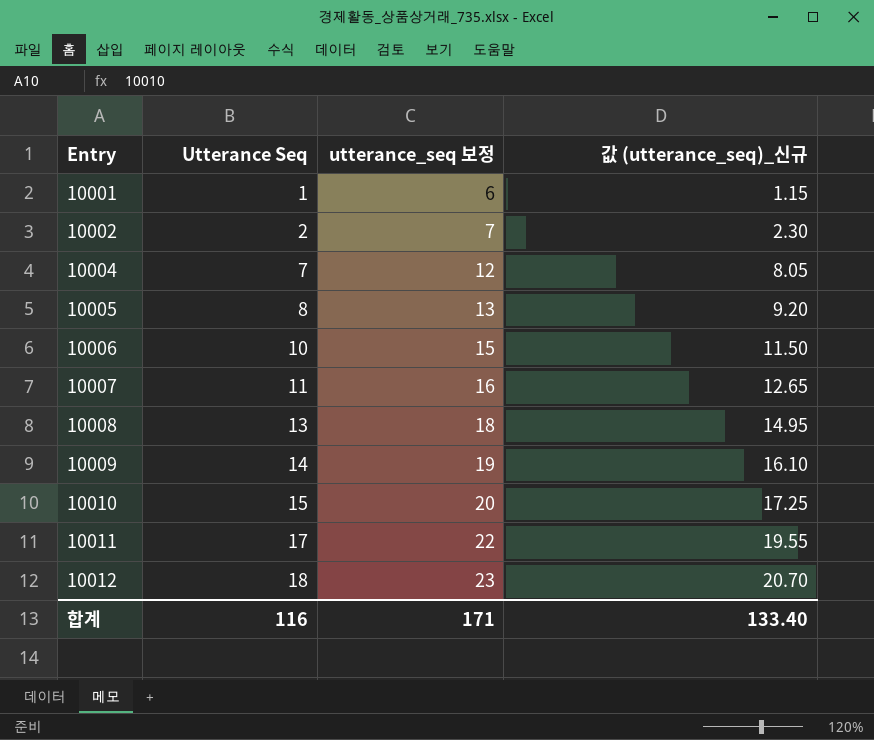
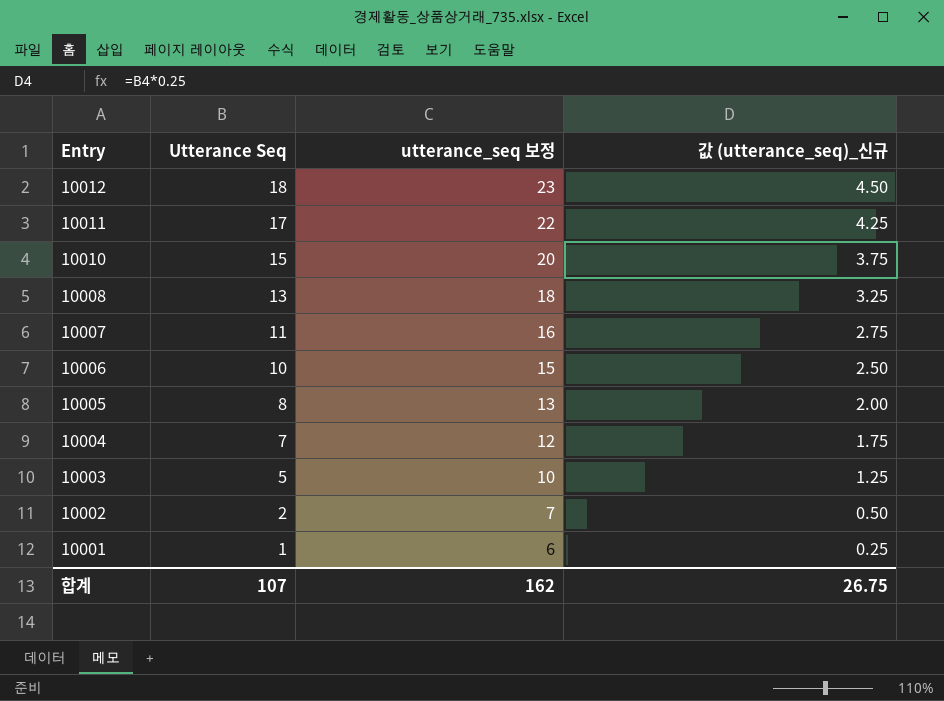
row order: Entry ascending -> Entry descending
column 값 (utterance_seq)_신규 | formula: [Utterance Seq] * 1.15 -> [Utterance Seq] * 0.25
row 10009: 14 | 19 | 16.10 -> none
row 10003: none -> 5 | 10 | 1.25
합계 | Utterance Seq: 116 -> 107
합계 | utterance_seq 보정: 171 -> 162
합계 | 값 (utterance_seq)_신규: 133.40 -> 26.75

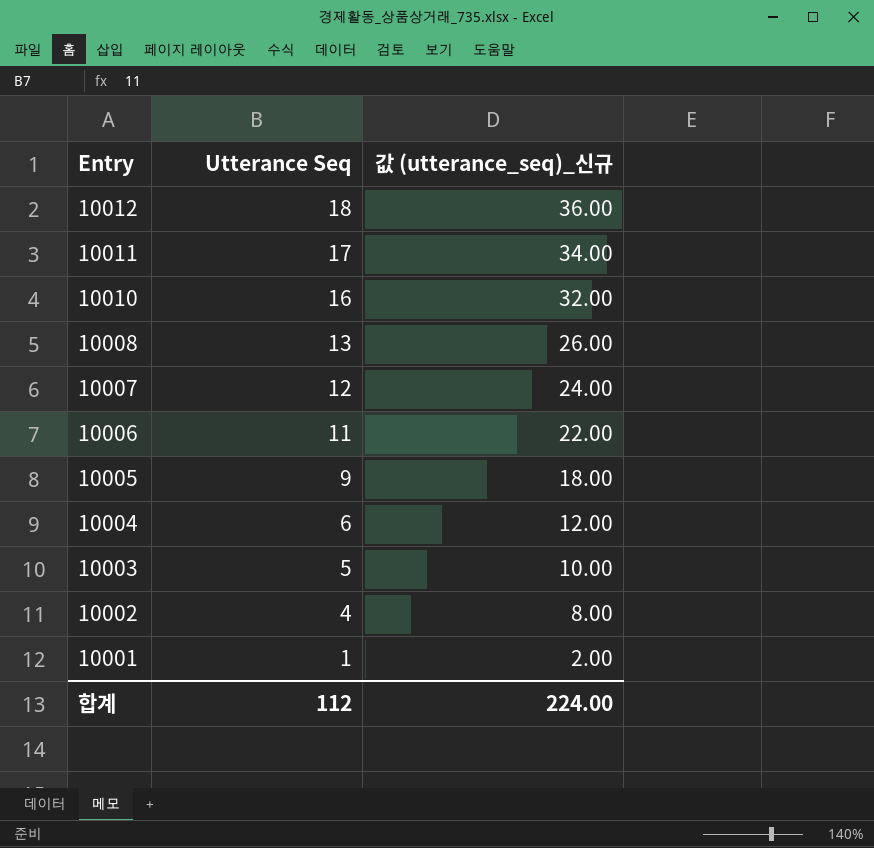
column utterance_seq 보정 | formula: [Utterance Seq] + 5 -> none
column 값 (utterance_seq)_신규 | formula: [Utterance Seq] * 0.25 -> [Utterance Seq] * 2
10010 | Utterance Seq: 15 -> 16
10007 | Utterance Seq: 11 -> 12
10006 | Utterance Seq: 10 -> 11
10005 | Utterance Seq: 8 -> 9
10004 | Utterance Seq: 7 -> 6
10002 | Utterance Seq: 2 -> 4
합계 | Utterance Seq: 107 -> 112
합계 | 값 (utterance_seq)_신규: 26.75 -> 224.00

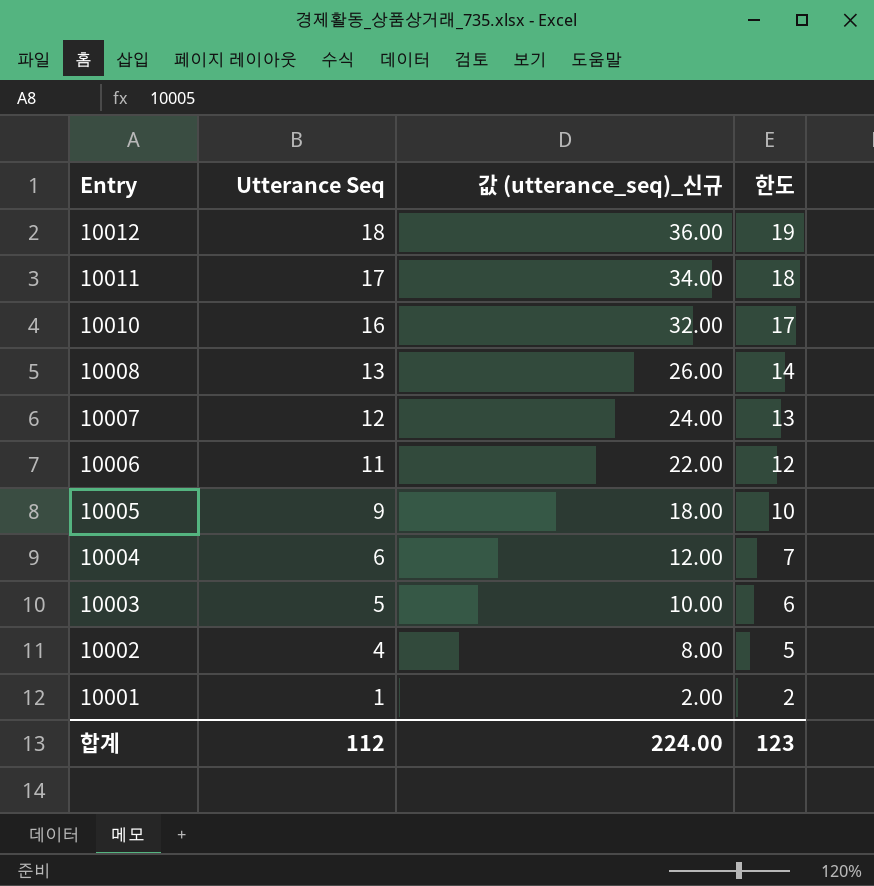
column 한도 | formula: none -> [Utterance Seq] + 1

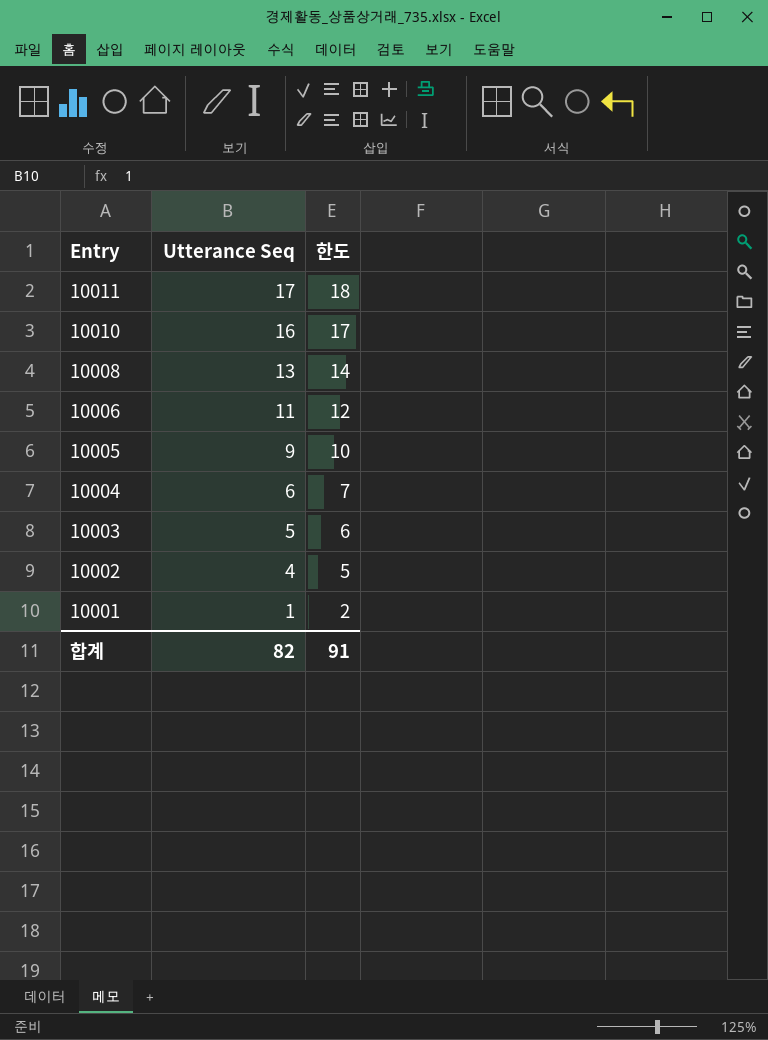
column 값 (utterance_seq)_신규 | formula: [Utterance Seq] * 2 -> none
row 10012: 18 | 36.00 | 19 -> none
row 10007: 12 | 24.00 | 13 -> none
합계 | Utterance Seq: 112 -> 82
합계 | 한도: 123 -> 91

